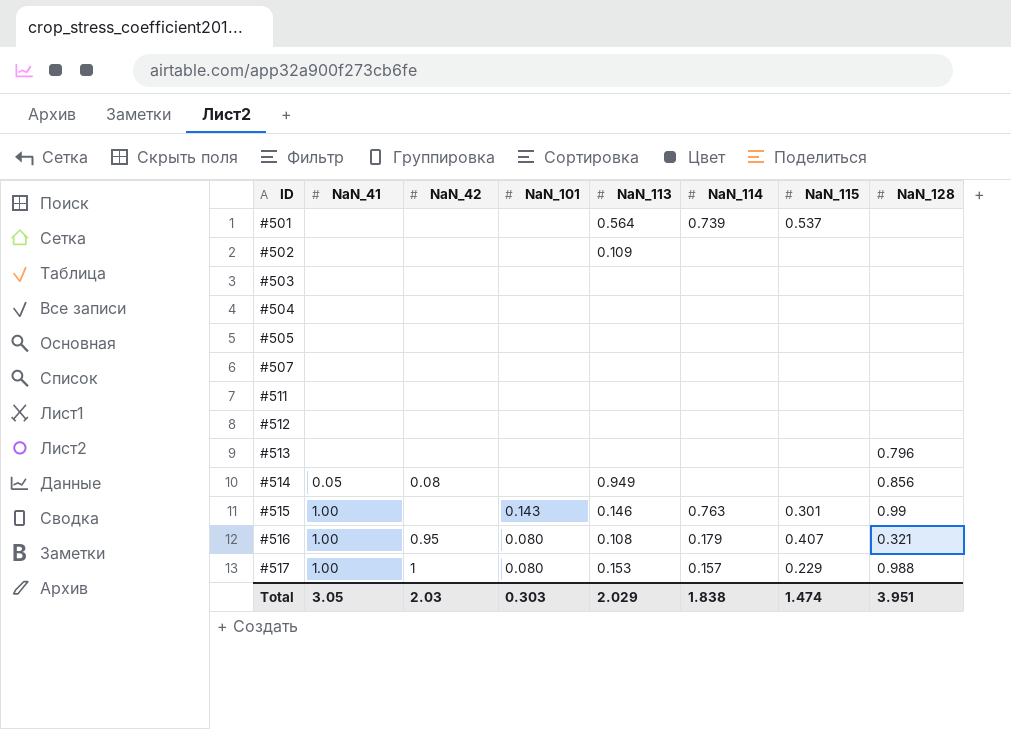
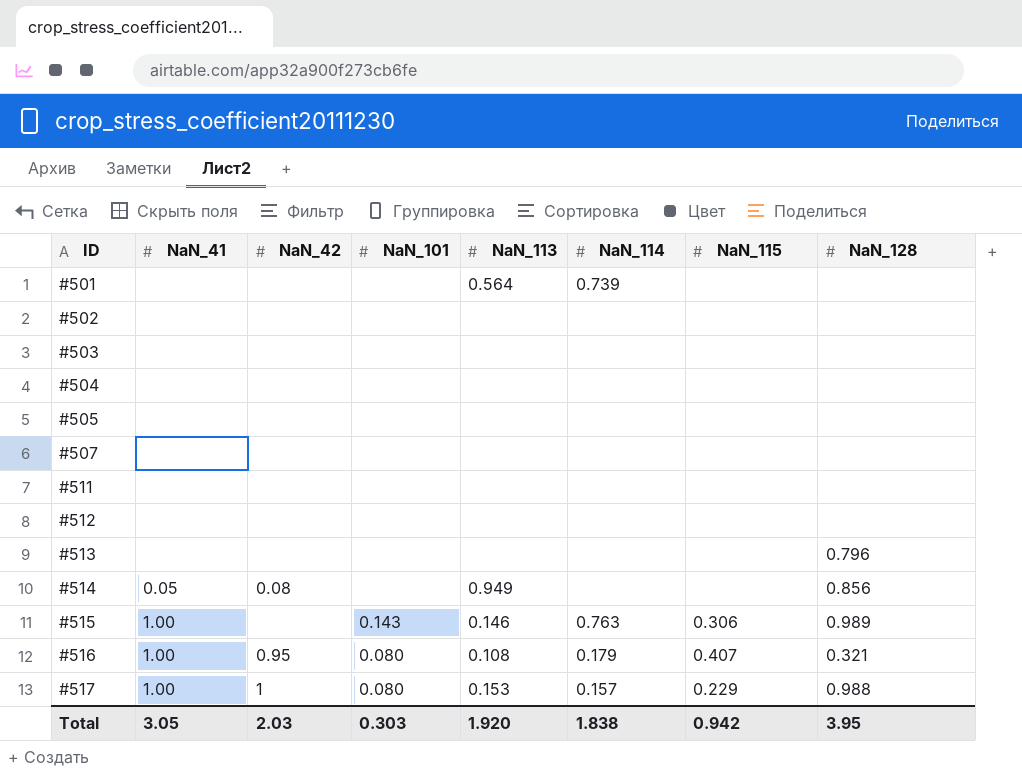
#501 | NaN_115: 0.537 -> none
#502 | NaN_113: 0.109 -> none
#515 | NaN_115: 0.301 -> 0.306
#515 | NaN_128: 0.99 -> 0.989
Total | NaN_113: 2.029 -> 1.920
Total | NaN_115: 1.474 -> 0.942
Total | NaN_128: 3.951 -> 3.95

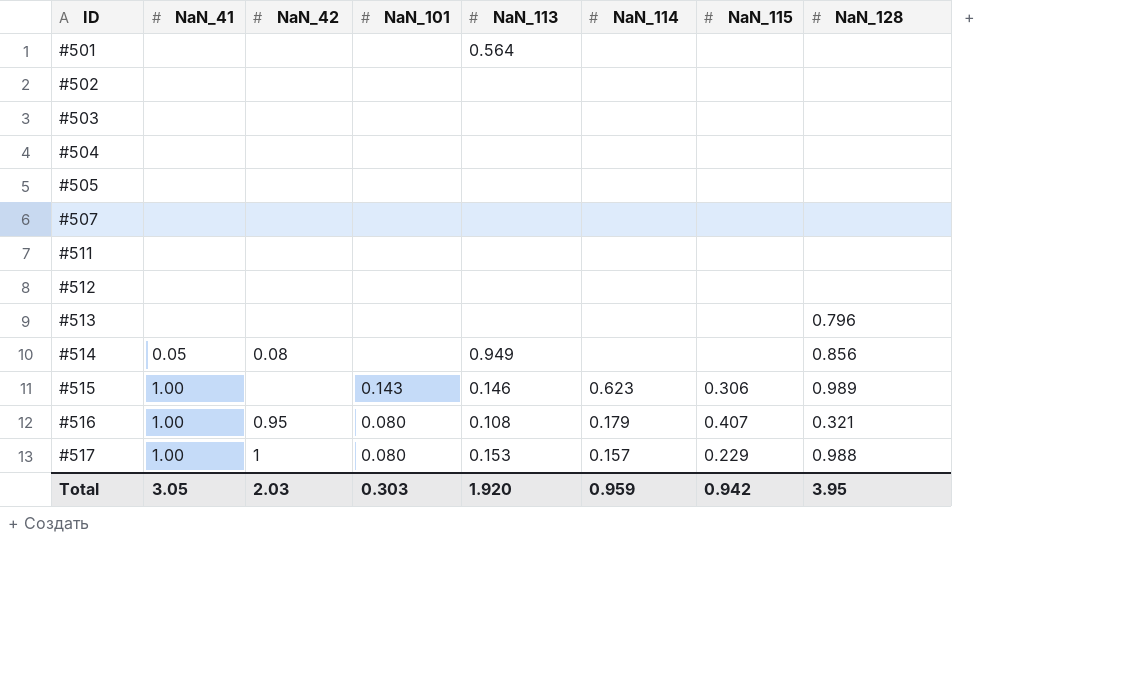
#501 | NaN_114: 0.739 -> none
#515 | NaN_114: 0.763 -> 0.623
Total | NaN_114: 1.838 -> 0.959

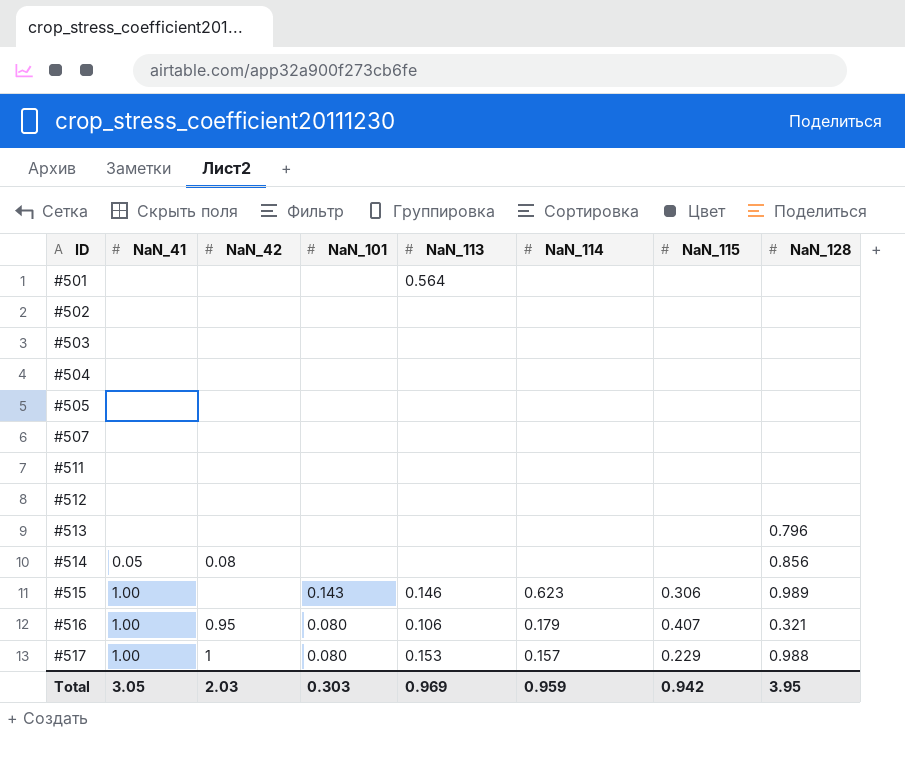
#514 | NaN_113: 0.949 -> none
#516 | NaN_113: 0.108 -> 0.106
Total | NaN_113: 1.920 -> 0.969

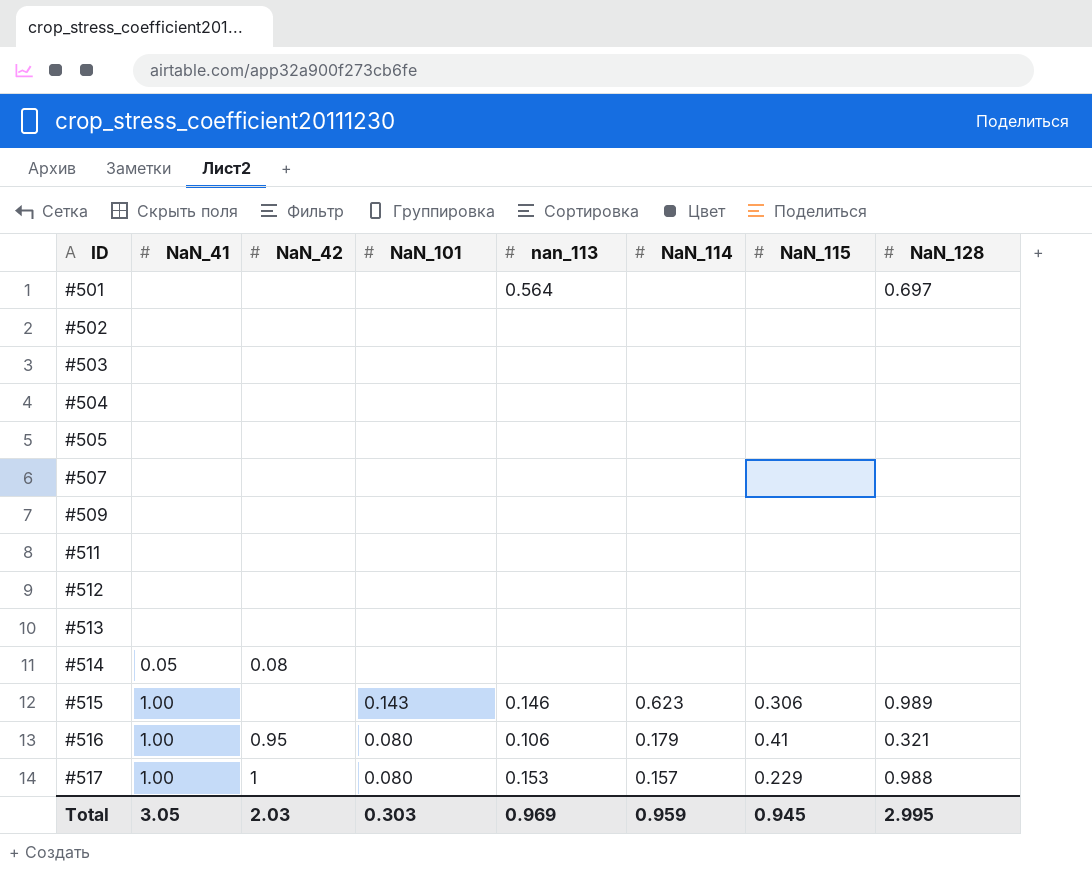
column name: NaN_113 -> nan_113
#501 | NaN_128: none -> 0.697
row #509: none -> none | none | none | none | none | none | none
#513 | NaN_128: 0.796 -> none
#514 | NaN_128: 0.856 -> none
#516 | NaN_115: 0.407 -> 0.41
Total | NaN_115: 0.942 -> 0.945
Total | NaN_128: 3.95 -> 2.995

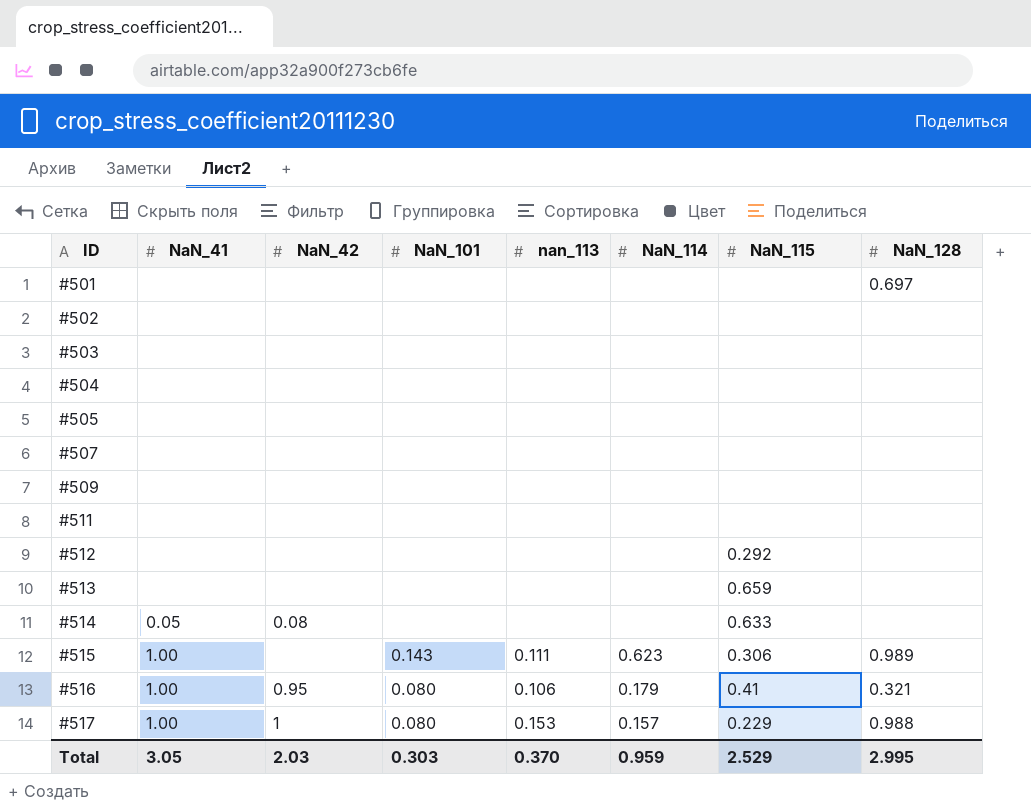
#501 | nan_113: 0.564 -> none
#512 | NaN_115: none -> 0.292
#513 | NaN_115: none -> 0.659
#514 | NaN_115: none -> 0.633
#515 | nan_113: 0.146 -> 0.111
Total | nan_113: 0.969 -> 0.370
Total | NaN_115: 0.945 -> 2.529

